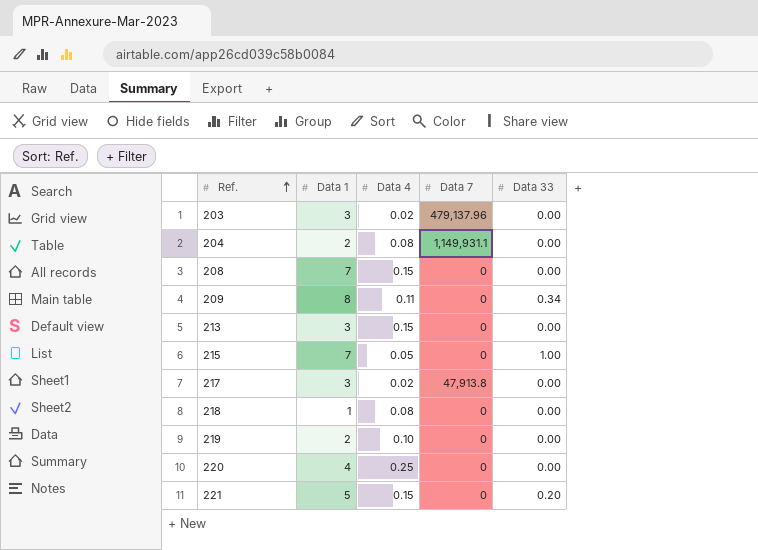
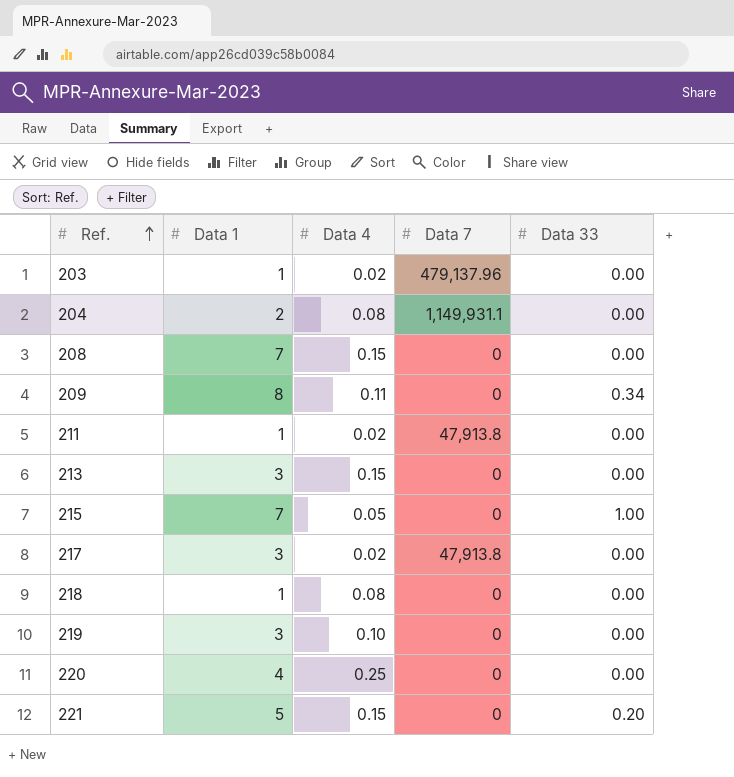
203 | Data 1: 3 -> 1
row 211: none -> 1 | 0.02 | 47,913.8 | 0.00
219 | Data 1: 2 -> 3

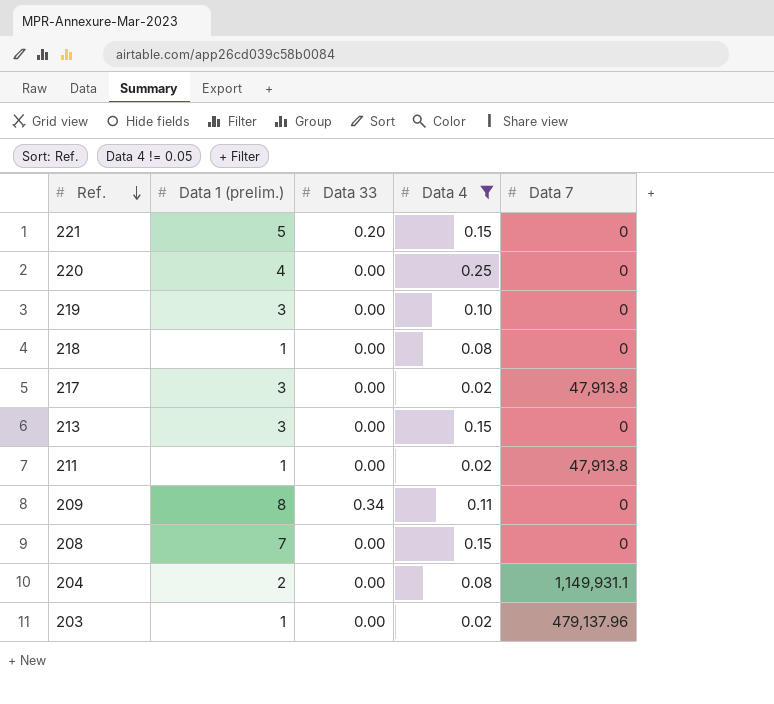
filter: none -> Data 4 != 0.05
row order: Ref. ascending -> Ref. descending
column name: Data 1 -> Data 1 (prelim.)
column Data 33 | position: 5 -> 3

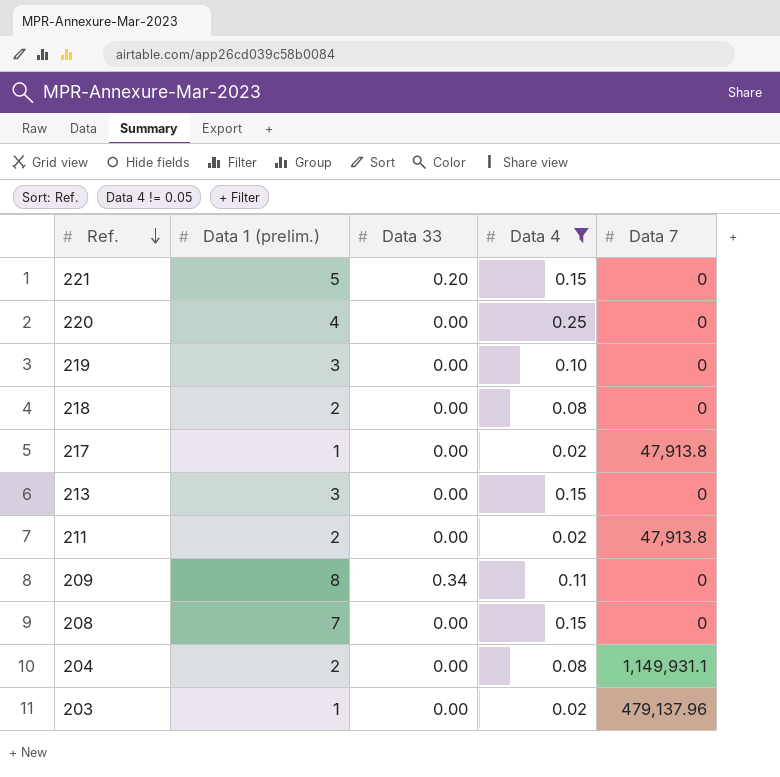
218 | Data 1 (prelim.): 1 -> 2
217 | Data 1 (prelim.): 3 -> 1
211 | Data 1 (prelim.): 1 -> 2

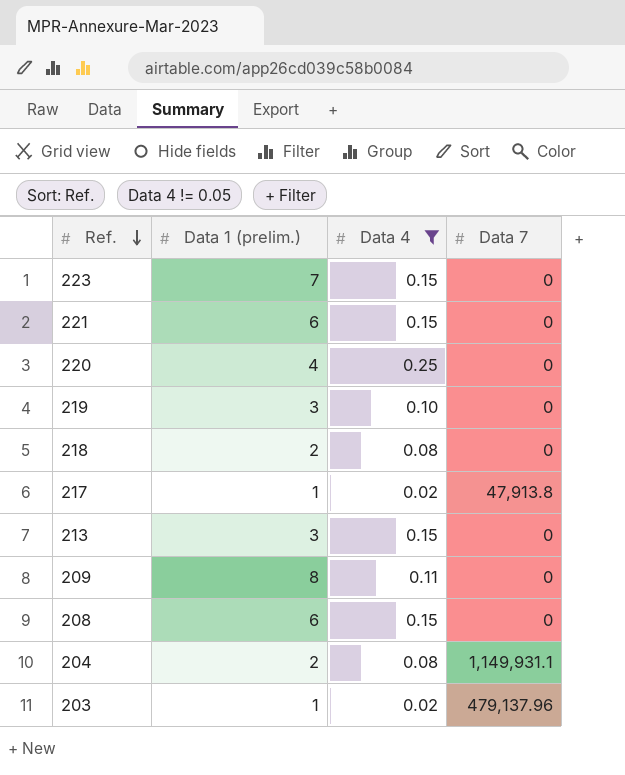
column Data 33 | position: 3 -> none
row 211: 2 | 0.00 | 0.02 | 47,913.8 -> none
row 223: none -> 7 | 0.15 | 0
221 | Data 1 (prelim.): 5 -> 6
208 | Data 1 (prelim.): 7 -> 6

